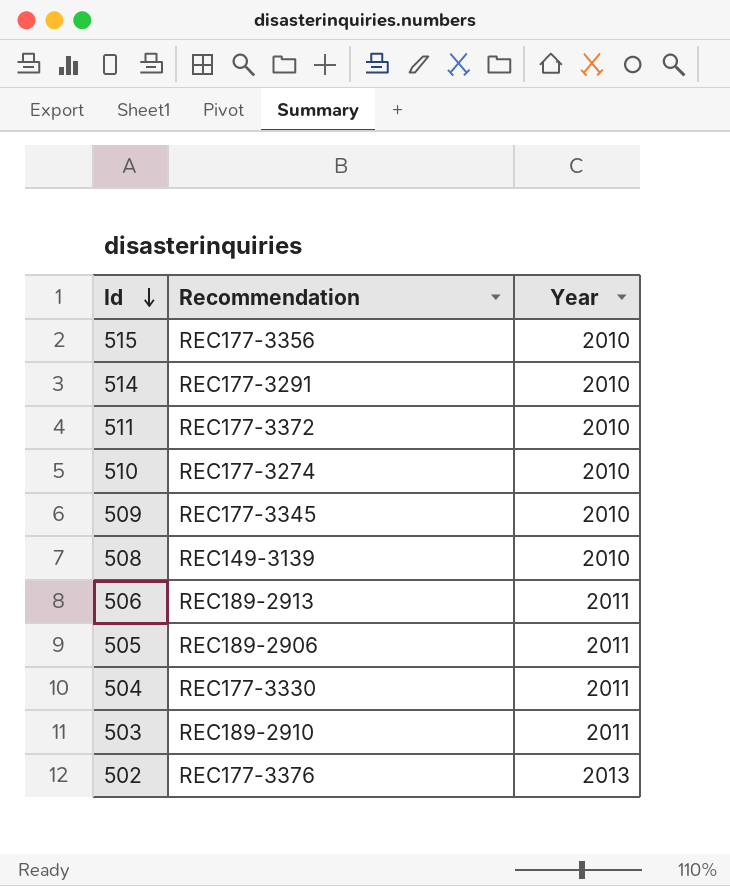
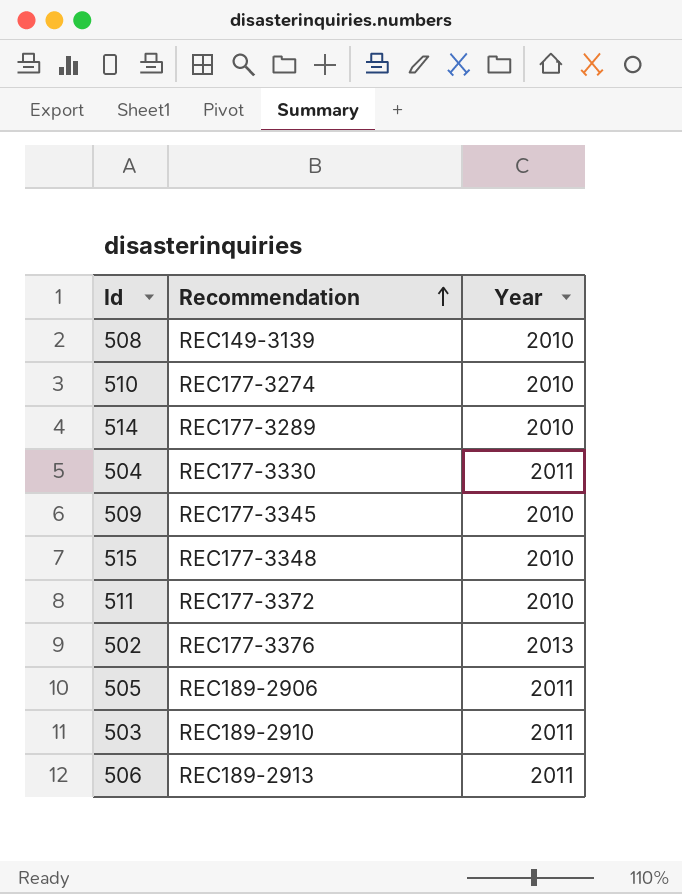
row order: Id descending -> Recommendation ascending
514 | Recommendation: REC177-3291 -> REC177-3289
515 | Recommendation: REC177-3356 -> REC177-3348

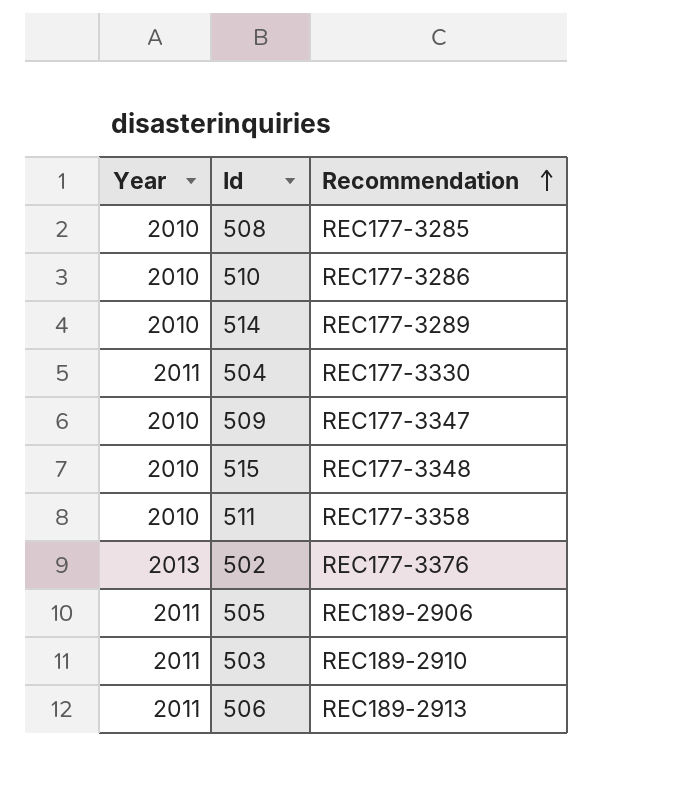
column Year | position: 3 -> 1
508 | Recommendation: REC149-3139 -> REC177-3285
510 | Recommendation: REC177-3274 -> REC177-3286
509 | Recommendation: REC177-3345 -> REC177-3347
511 | Recommendation: REC177-3372 -> REC177-3358

